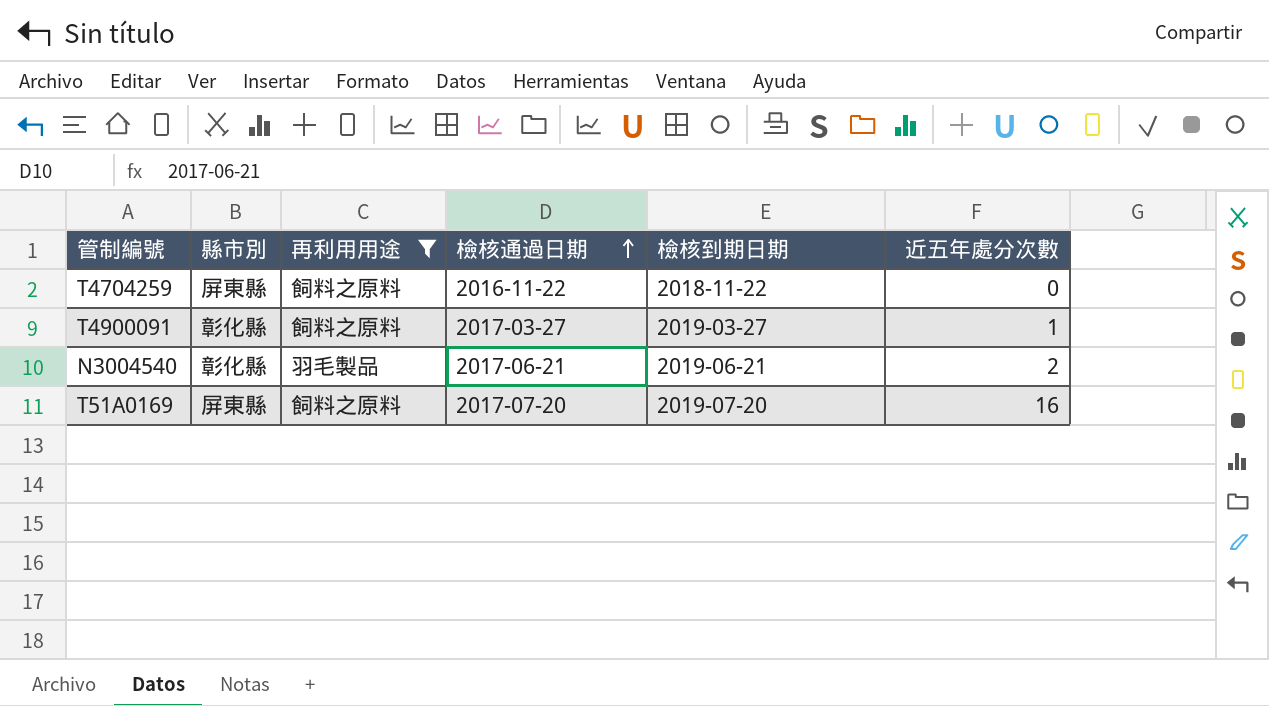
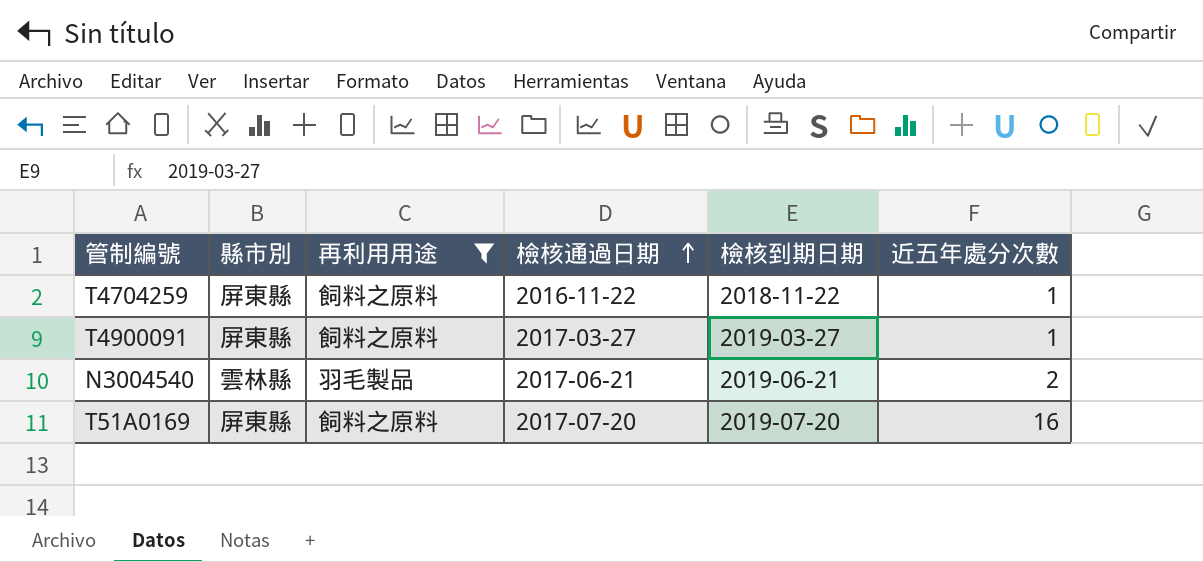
T4704259 | 近五年處分次數: 0 -> 1
T4900091 | 縣市別: 彰化縣 -> 屏東縣
N3004540 | 縣市別: 彰化縣 -> 雲林縣

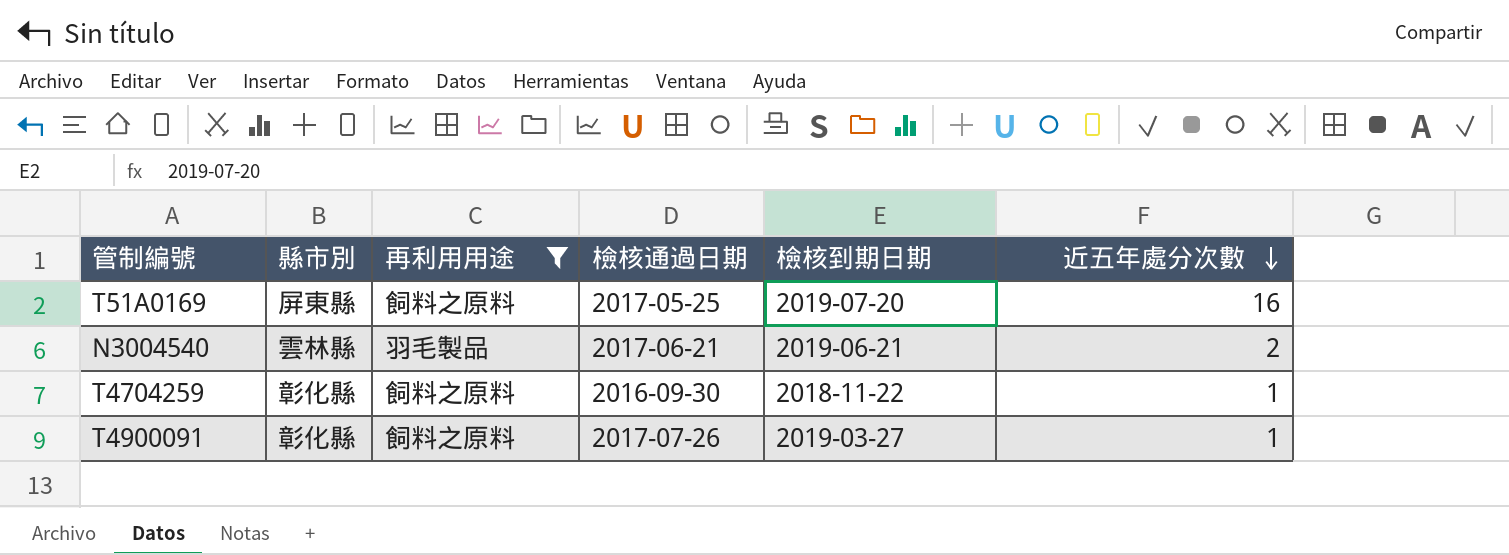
row order: 檢核通過日期 ascending -> 近五年處分次數 descending
T51A0169 | 檢核通過日期: 2017-07-20 -> 2017-05-25
T4704259 | 縣市別: 屏東縣 -> 彰化縣
T4704259 | 檢核通過日期: 2016-11-22 -> 2016-09-30
T4900091 | 縣市別: 屏東縣 -> 彰化縣
T4900091 | 檢核通過日期: 2017-03-27 -> 2017-07-26

